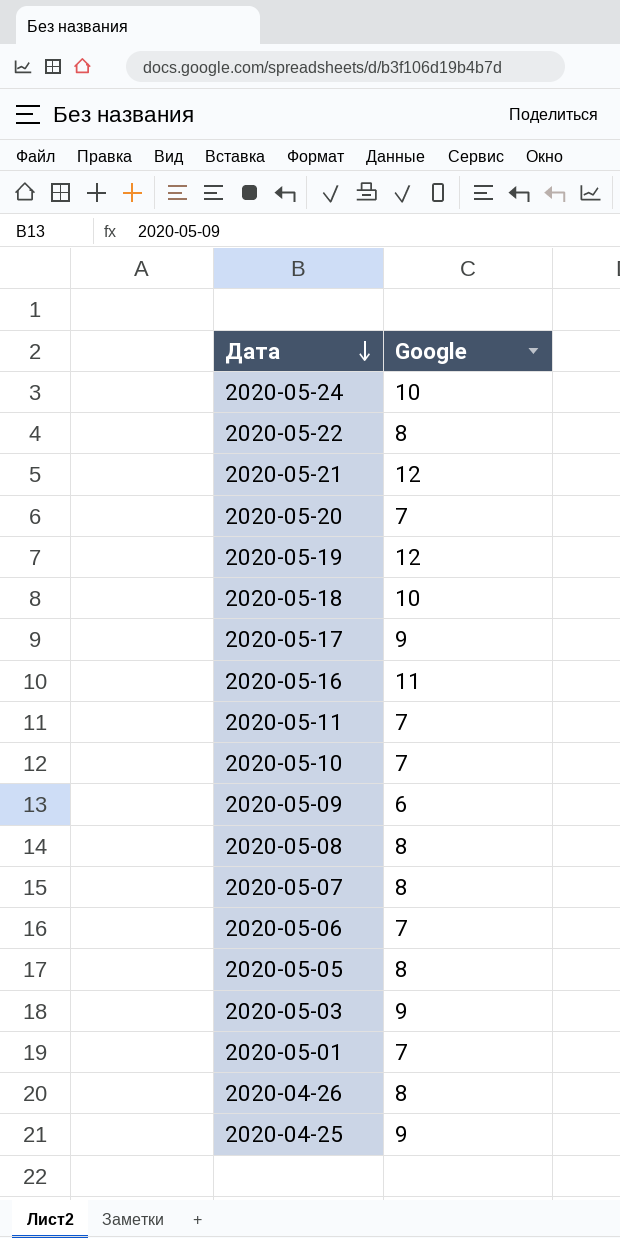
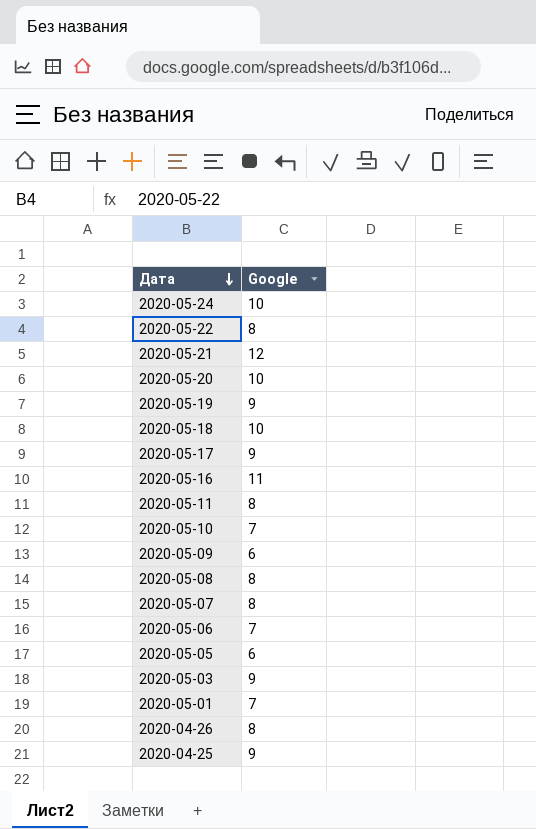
2020-05-20 | Google: 7 -> 10
2020-05-19 | Google: 12 -> 9
2020-05-11 | Google: 7 -> 8
2020-05-05 | Google: 8 -> 6

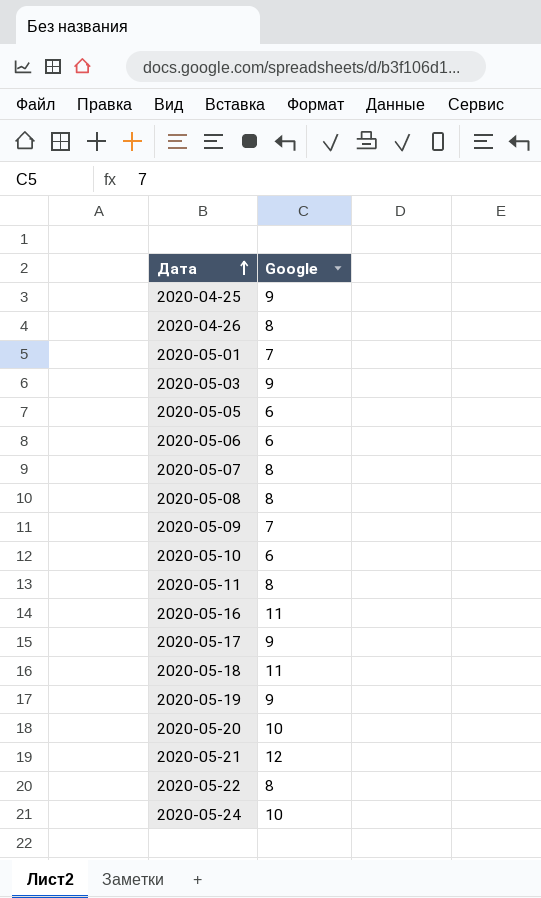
row order: Дата descending -> Дата ascending
2020-05-06 | Google: 7 -> 6
2020-05-09 | Google: 6 -> 7
2020-05-10 | Google: 7 -> 6
2020-05-18 | Google: 10 -> 11

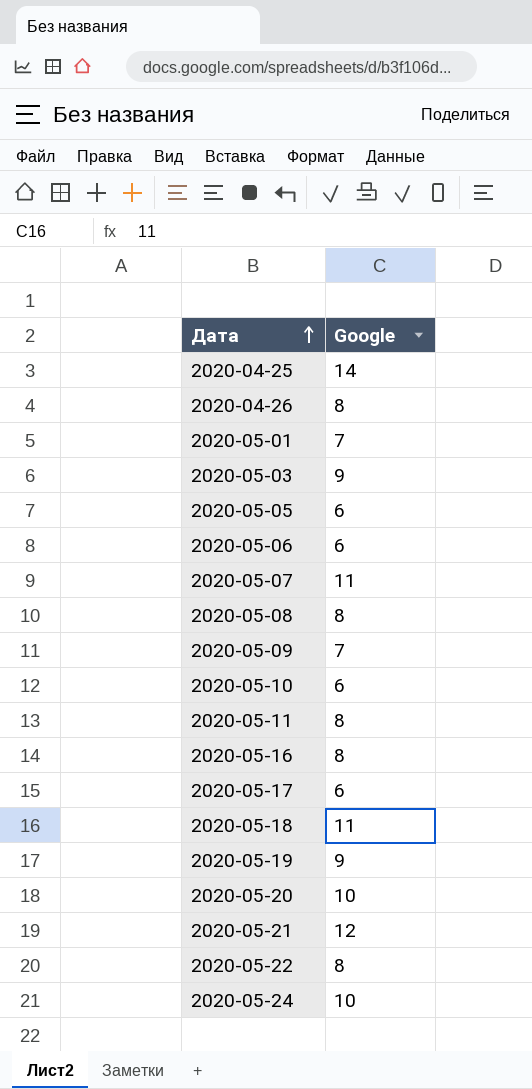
2020-04-25 | Google: 9 -> 14
2020-05-07 | Google: 8 -> 11
2020-05-16 | Google: 11 -> 8
2020-05-17 | Google: 9 -> 6

